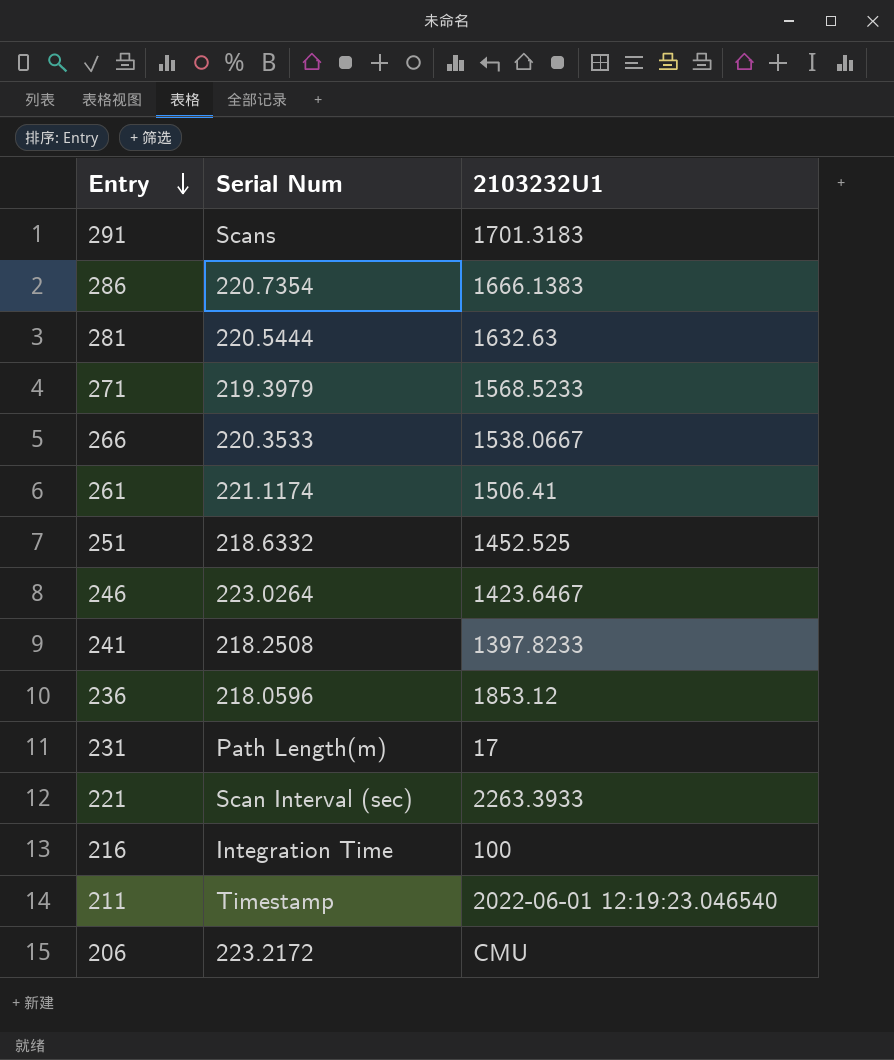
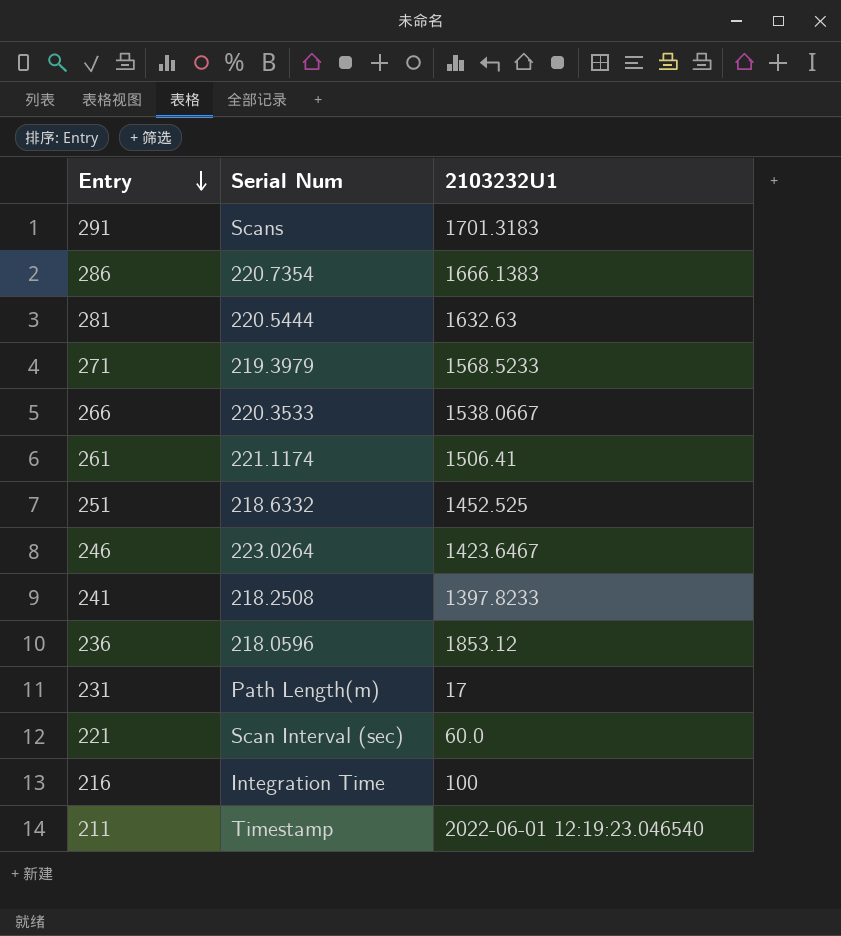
row 206: 223.2172 | CMU -> none
221 | 2103232U1: 2263.3933 -> 60.0

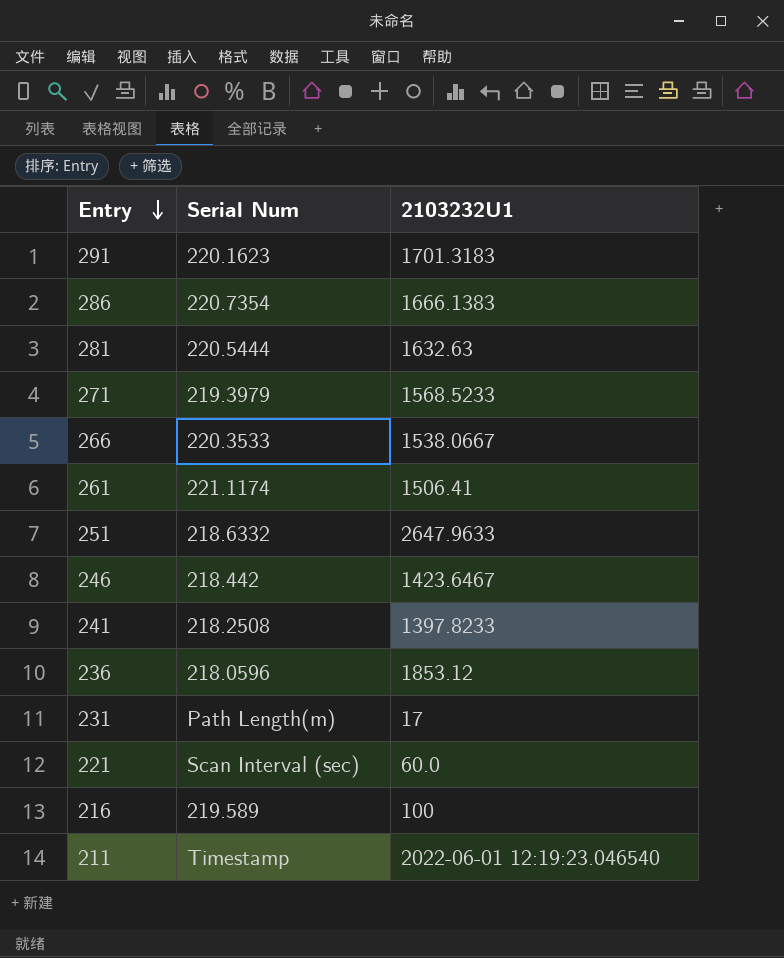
291 | Serial Num: Scans -> 220.1623
251 | 2103232U1: 1452.525 -> 2647.9633
246 | Serial Num: 223.0264 -> 218.442
216 | Serial Num: Integration Time -> 219.589

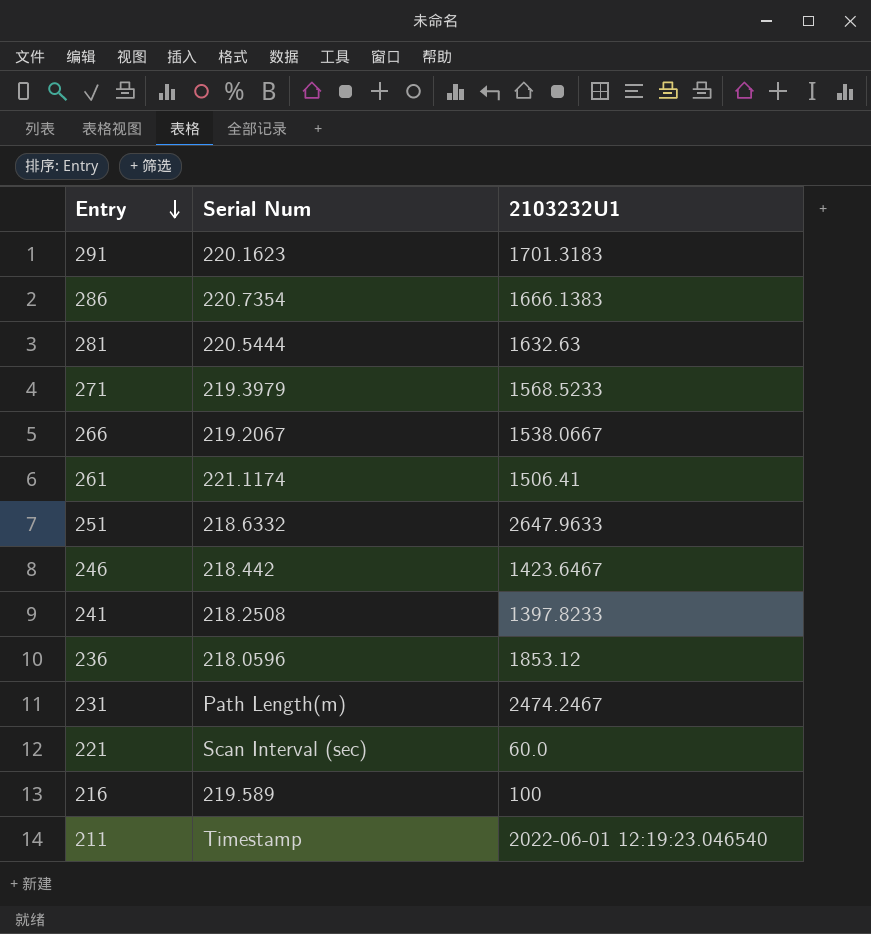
266 | Serial Num: 220.3533 -> 219.2067
231 | 2103232U1: 17 -> 2474.2467

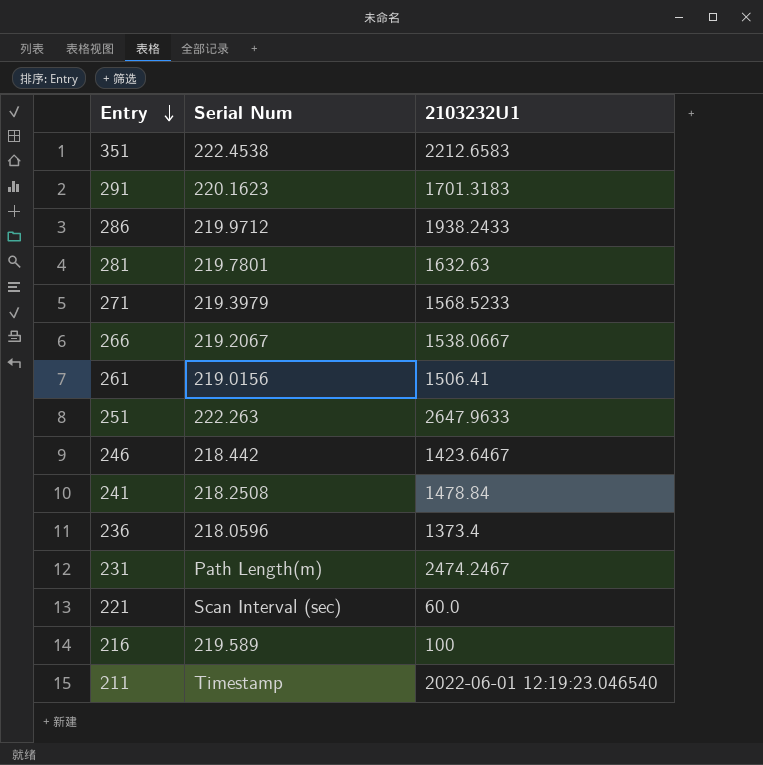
row 351: none -> 222.4538 | 2212.6583
286 | Serial Num: 220.7354 -> 219.9712
286 | 2103232U1: 1666.1383 -> 1938.2433
281 | Serial Num: 220.5444 -> 219.7801
261 | Serial Num: 221.1174 -> 219.0156
251 | Serial Num: 218.6332 -> 222.263
241 | 2103232U1: 1397.8233 -> 1478.84
236 | 2103232U1: 1853.12 -> 1373.4

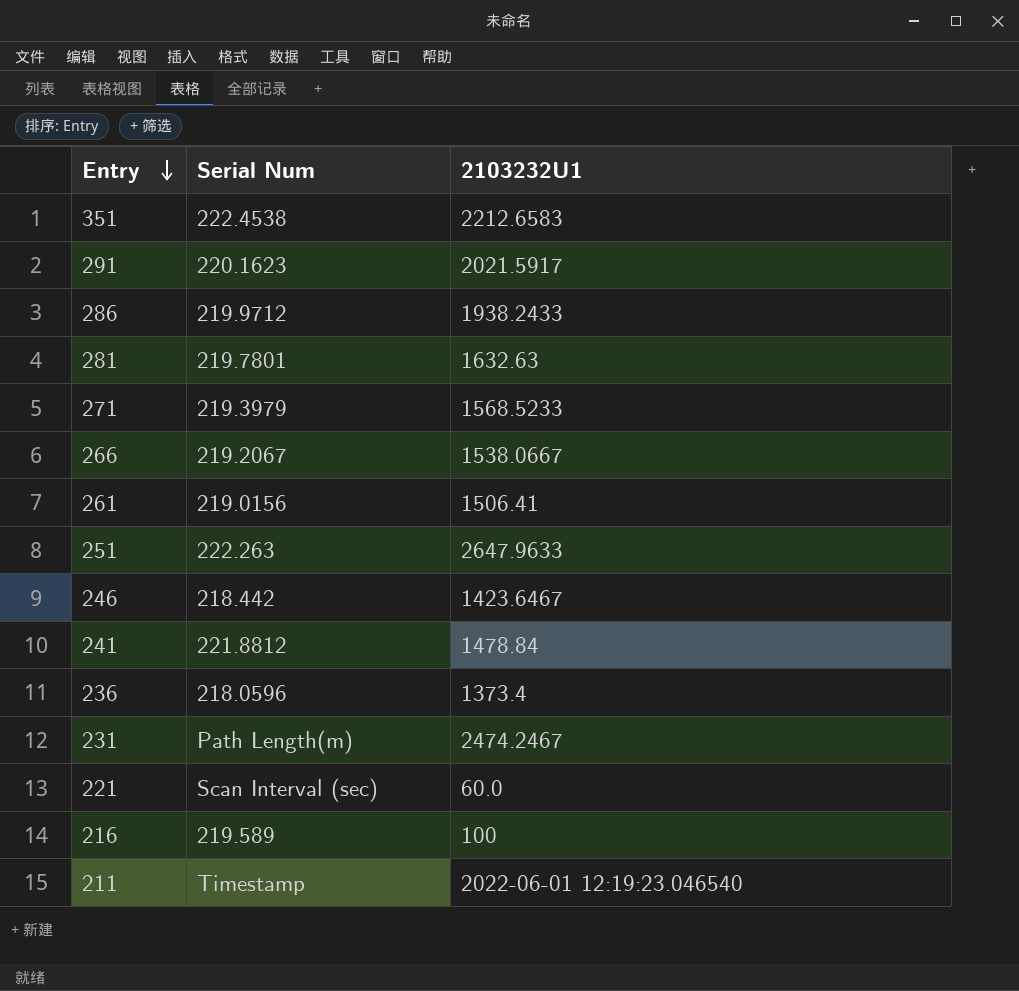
291 | 2103232U1: 1701.3183 -> 2021.5917
241 | Serial Num: 218.2508 -> 221.8812

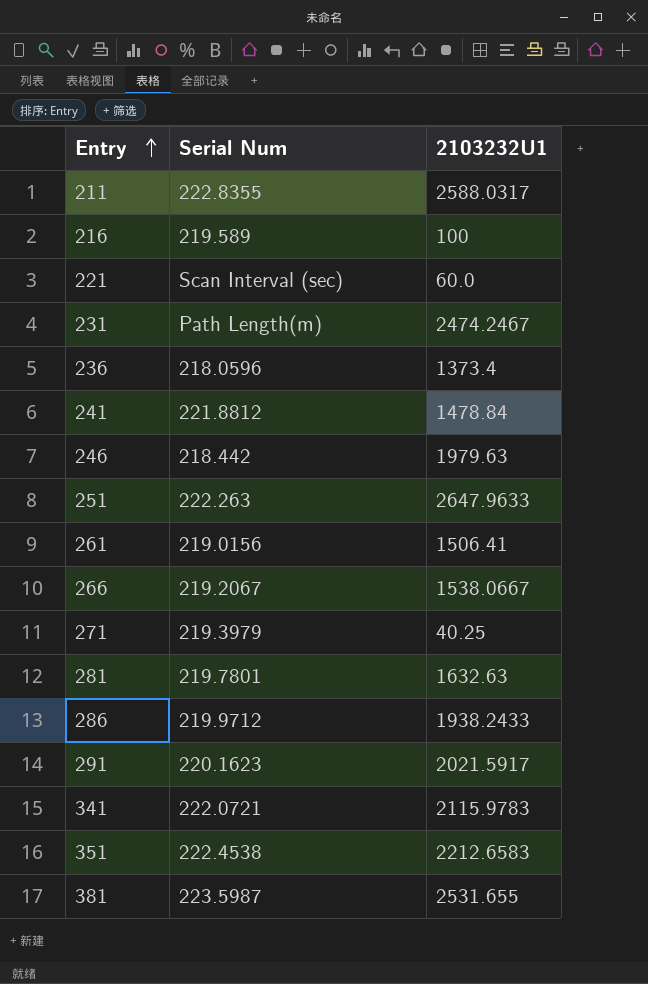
row order: Entry descending -> Entry ascending
211 | Serial Num: Timestamp -> 222.8355
211 | 2103232U1: 2022-06-01 12:19:23.046540 -> 2588.0317
246 | 2103232U1: 1423.6467 -> 1979.63
271 | 2103232U1: 1568.5233 -> 40.25
row 341: none -> 222.0721 | 2115.9783
row 381: none -> 223.5987 | 2531.655

